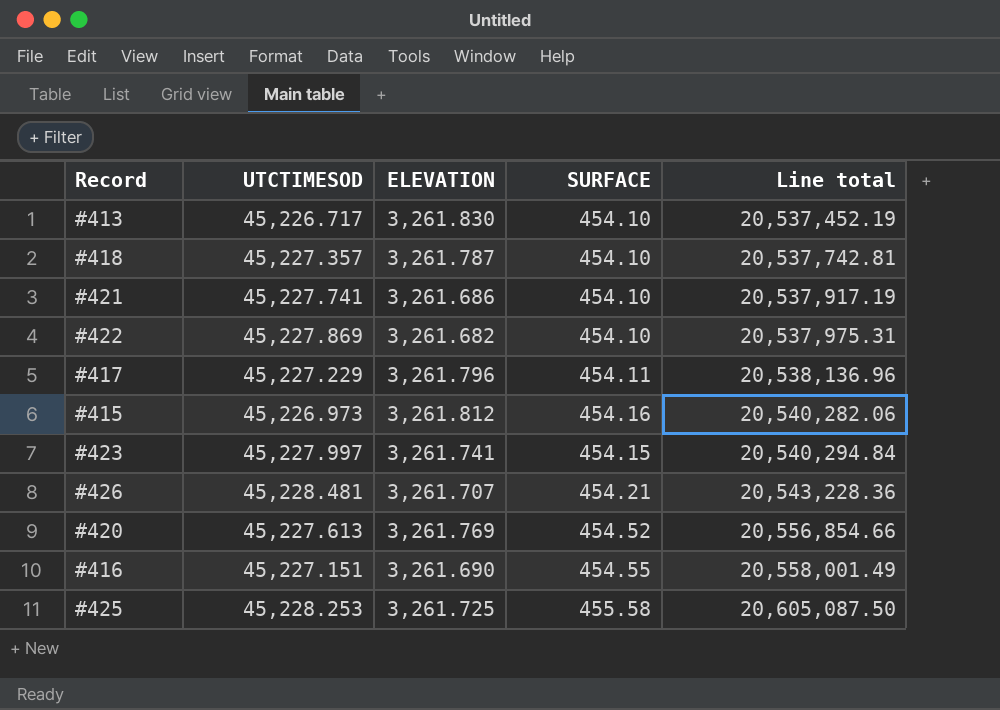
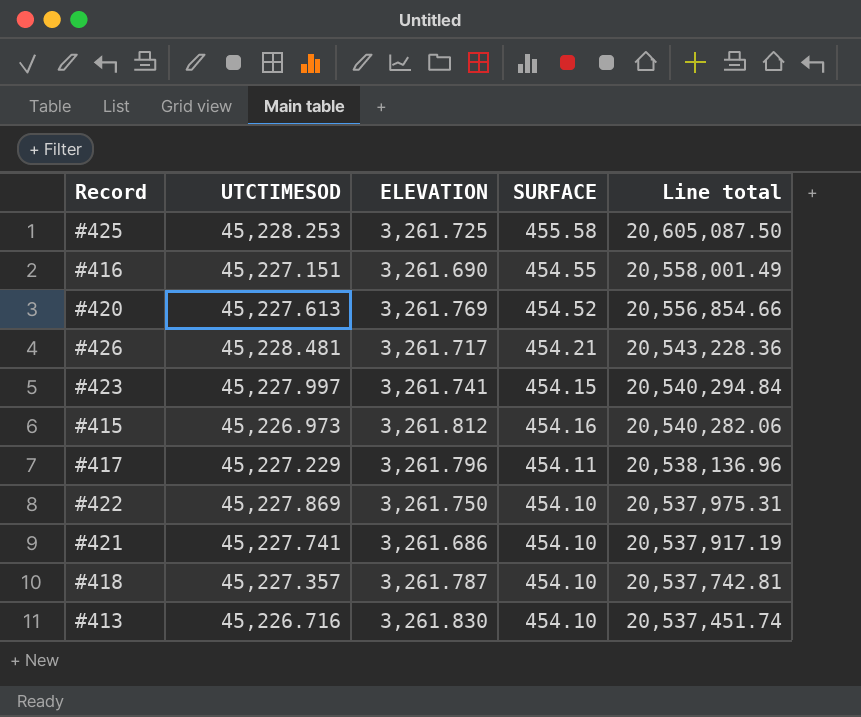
row order: Line total ascending -> Line total descending
#426 | ELEVATION: 3,261.707 -> 3,261.717
#422 | ELEVATION: 3,261.682 -> 3,261.750
#413 | UTCTIMESOD: 45,226.717 -> 45,226.716
#413 | Line total: 20,537,452.19 -> 20,537,451.74

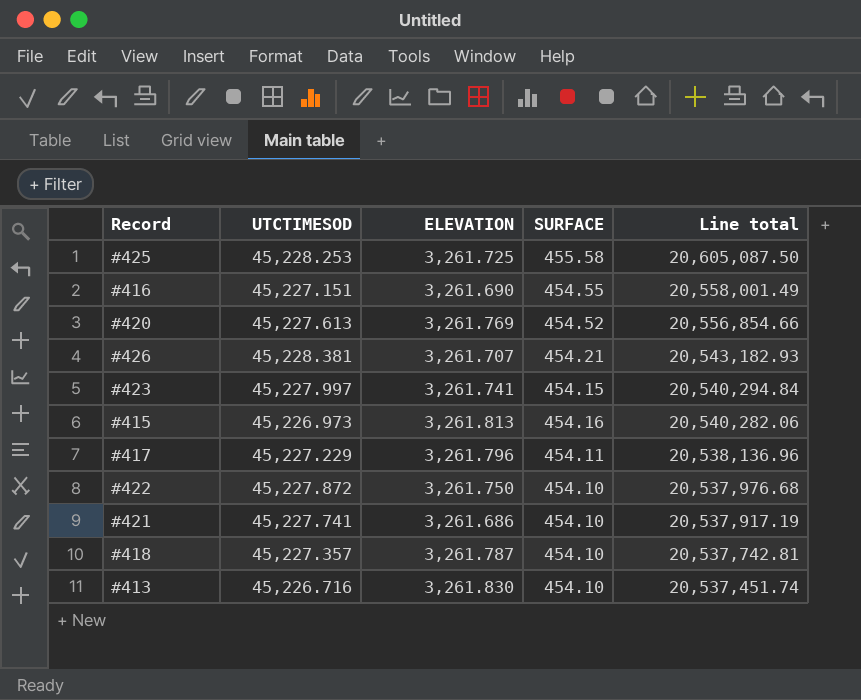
#426 | UTCTIMESOD: 45,228.481 -> 45,228.381
#426 | ELEVATION: 3,261.717 -> 3,261.707
#426 | Line total: 20,543,228.36 -> 20,543,182.93
#415 | ELEVATION: 3,261.812 -> 3,261.813
#422 | UTCTIMESOD: 45,227.869 -> 45,227.872
#422 | Line total: 20,537,975.31 -> 20,537,976.68

